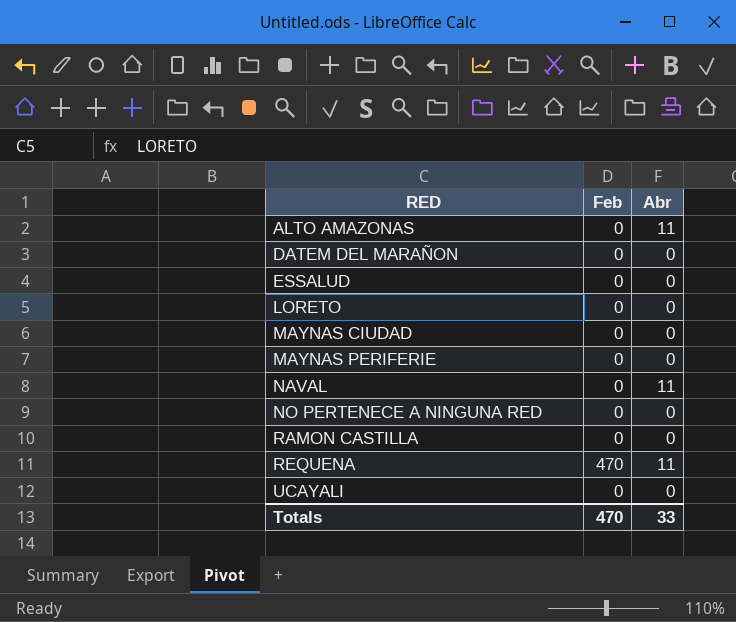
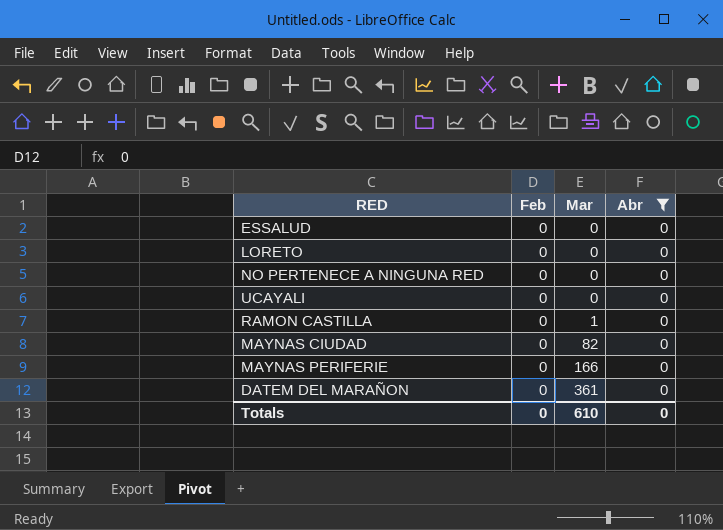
filter: none -> Abr = 0
row order: RED ascending -> Mar ascending
column Mar | position: none -> 3
Totals | Feb: 470 -> 0
Totals | Abr: 33 -> 0

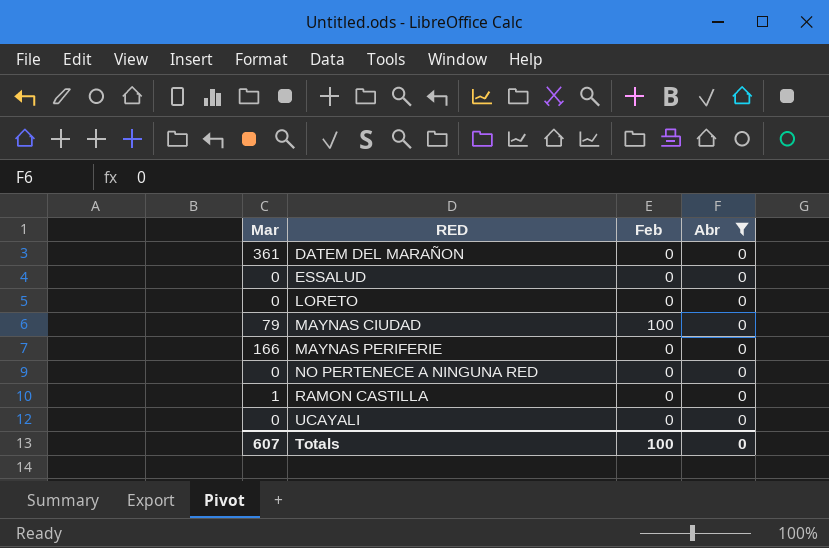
row order: Mar ascending -> RED ascending
column Mar | position: 3 -> 1
MAYNAS CIUDAD | Mar: 82 -> 79
MAYNAS CIUDAD | Feb: 0 -> 100
Totals | Mar: 610 -> 607
Totals | Feb: 0 -> 100

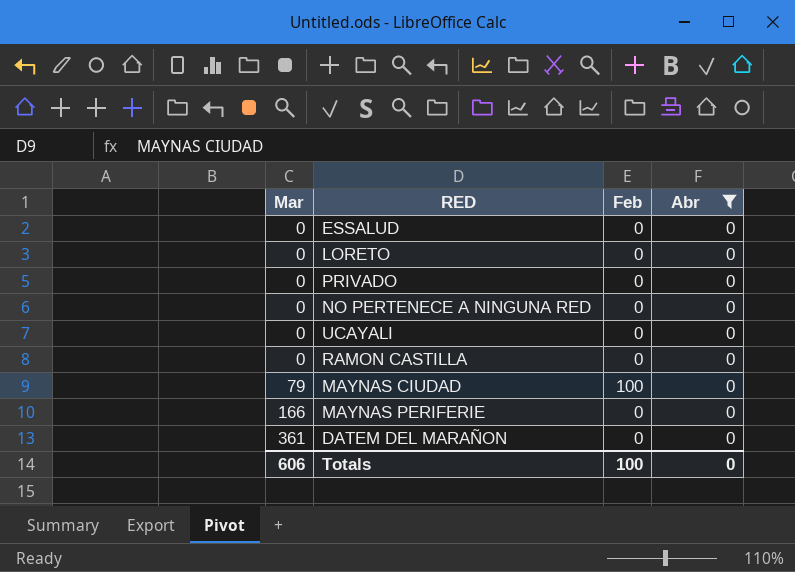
row order: RED ascending -> Mar ascending
row PRIVADO: none -> 0 | 0 | 0
RAMON CASTILLA | Mar: 1 -> 0
Totals | Mar: 607 -> 606

